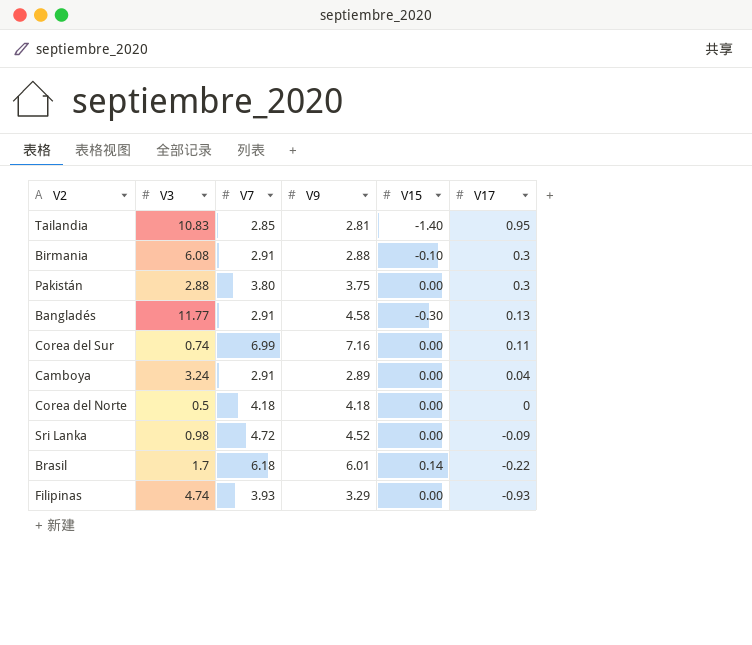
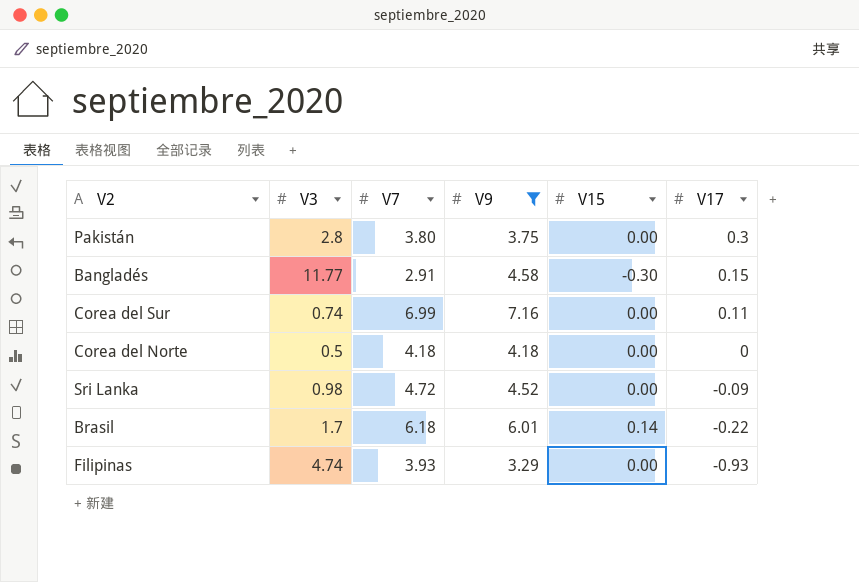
filter: none -> V9 >= 3.29
Pakistán | V3: 2.88 -> 2.8
Bangladés | V17: 0.13 -> 0.15

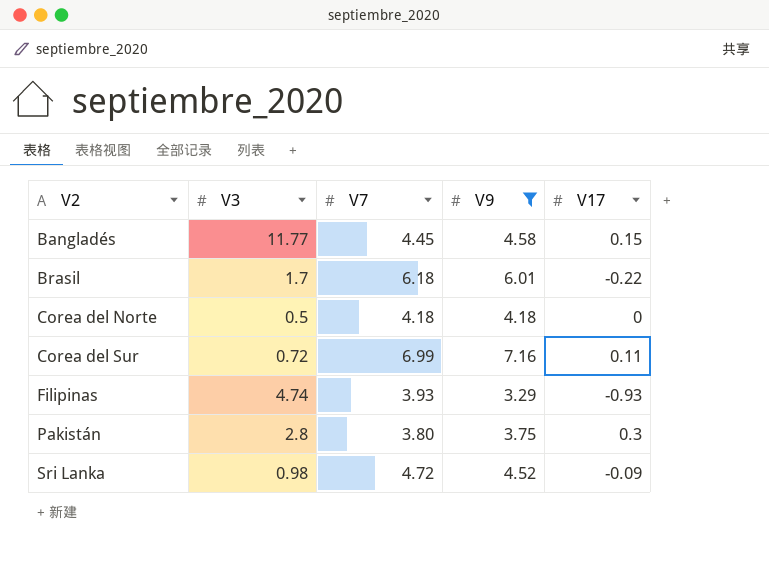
row order: V17 descending -> V2 ascending
column V15 | position: 5 -> none
Bangladés | V7: 2.91 -> 4.45
Corea del Sur | V3: 0.74 -> 0.72

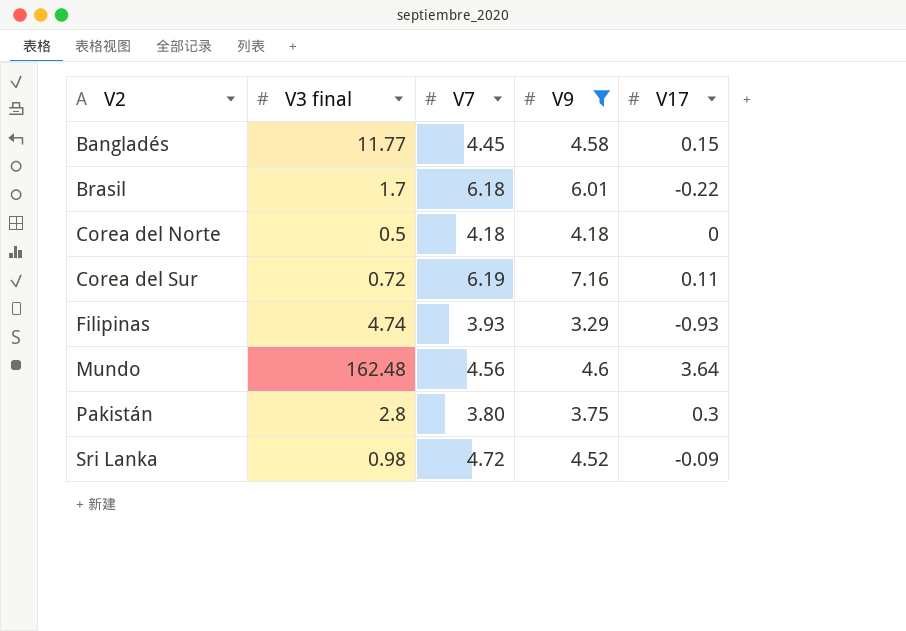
column name: V3 -> V3 final
Corea del Sur | V7: 6.99 -> 6.19
row Mundo: none -> 162.48 | 4.56 | 4.6 | 3.64

